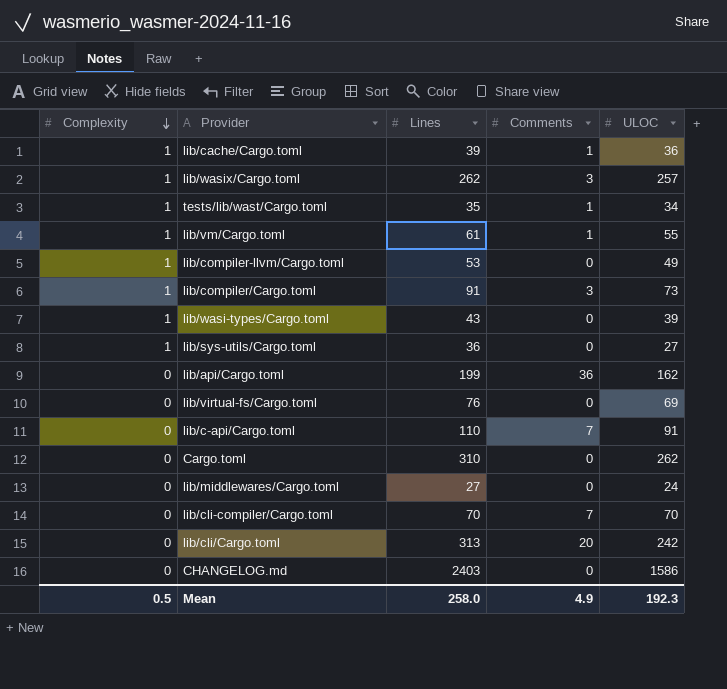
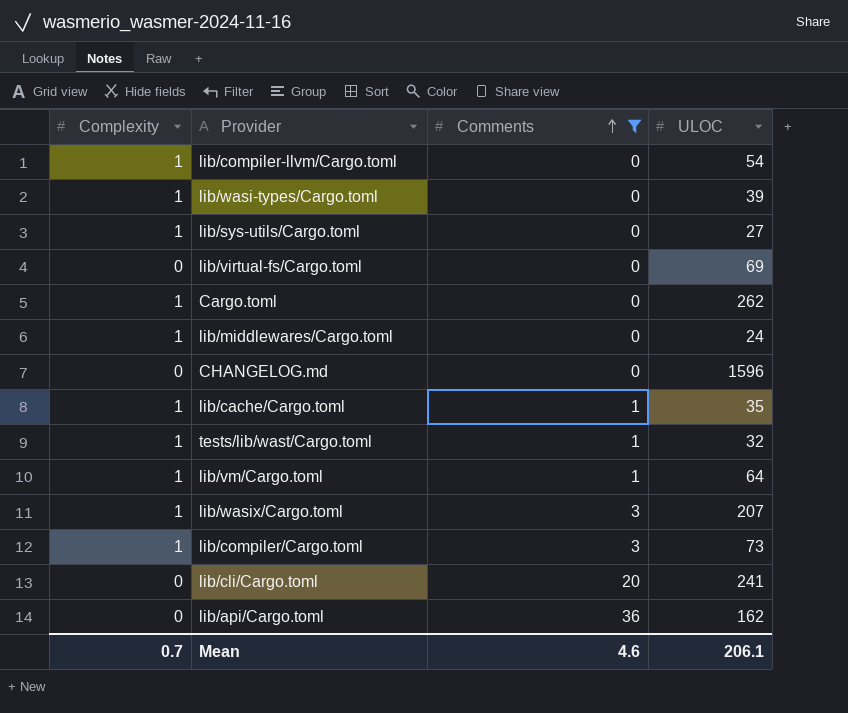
filter: none -> Comments != 7
row order: Complexity descending -> Comments ascending
column Lines | position: 3 -> none
lib/compiler-llvm/Cargo.toml | ULOC: 49 -> 54
Cargo.toml | Complexity: 0 -> 1
lib/middlewares/Cargo.toml | Complexity: 0 -> 1
CHANGELOG.md | ULOC: 1586 -> 1596
lib/cache/Cargo.toml | ULOC: 36 -> 35
tests/lib/wast/Cargo.toml | ULOC: 34 -> 32
lib/vm/Cargo.toml | ULOC: 55 -> 64
lib/wasix/Cargo.toml | ULOC: 257 -> 207
lib/cli/Cargo.toml | ULOC: 242 -> 241
Mean | Complexity: 0.5 -> 0.7
Mean | Comments: 4.9 -> 4.6
Mean | ULOC: 192.3 -> 206.1

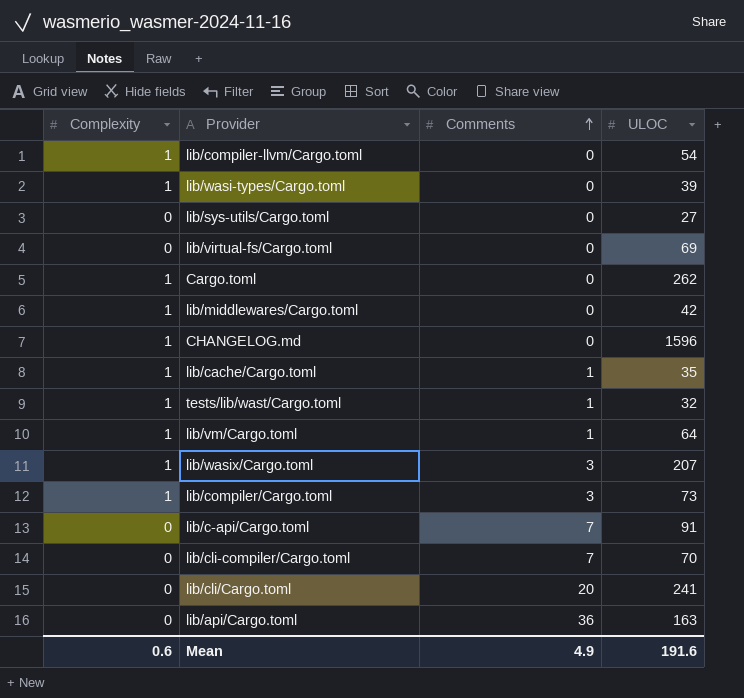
filter: Comments != 7 -> none
lib/sys-utils/Cargo.toml | Complexity: 1 -> 0
lib/middlewares/Cargo.toml | ULOC: 24 -> 42
CHANGELOG.md | Complexity: 0 -> 1
lib/api/Cargo.toml | ULOC: 162 -> 163
Mean | Complexity: 0.7 -> 0.6
Mean | Comments: 4.6 -> 4.9
Mean | ULOC: 206.1 -> 191.6

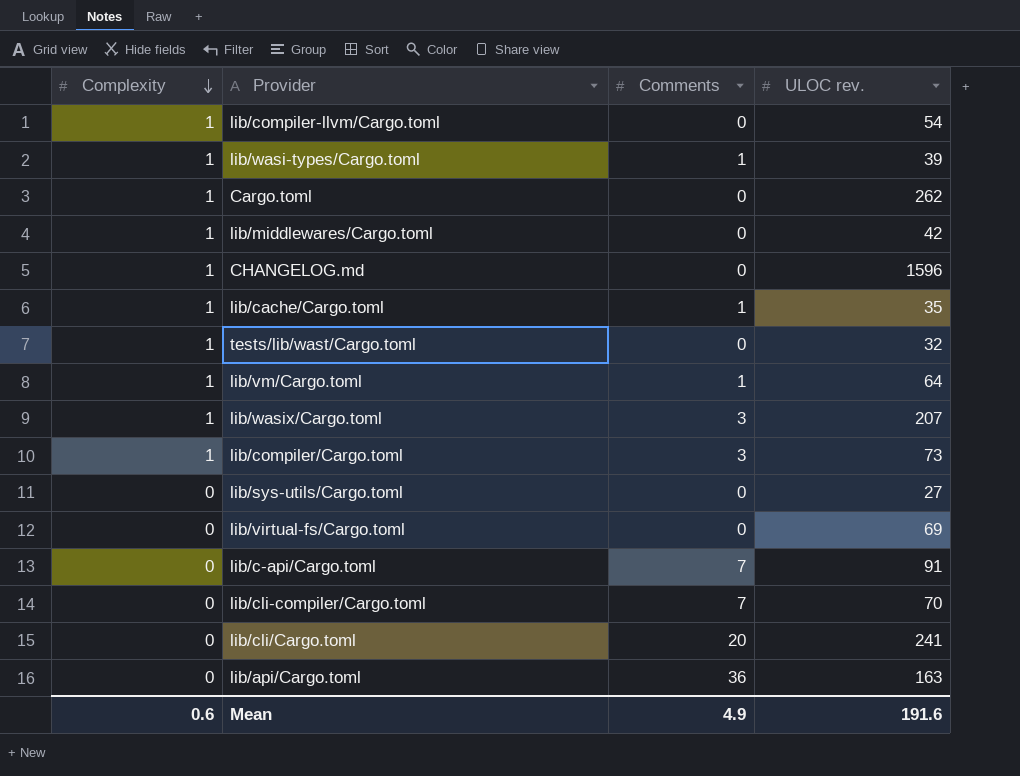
row order: Comments ascending -> Complexity descending
column name: ULOC -> ULOC rev.
lib/wasi-types/Cargo.toml | Comments: 0 -> 1
tests/lib/wast/Cargo.toml | Comments: 1 -> 0

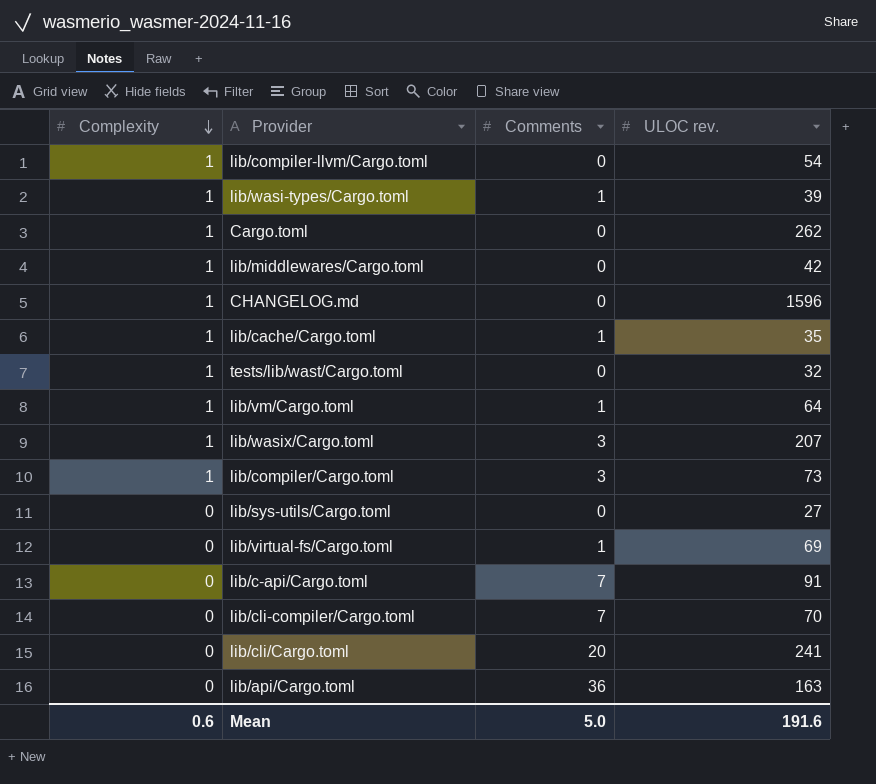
lib/virtual-fs/Cargo.toml | Comments: 0 -> 1
Mean | Comments: 4.9 -> 5.0

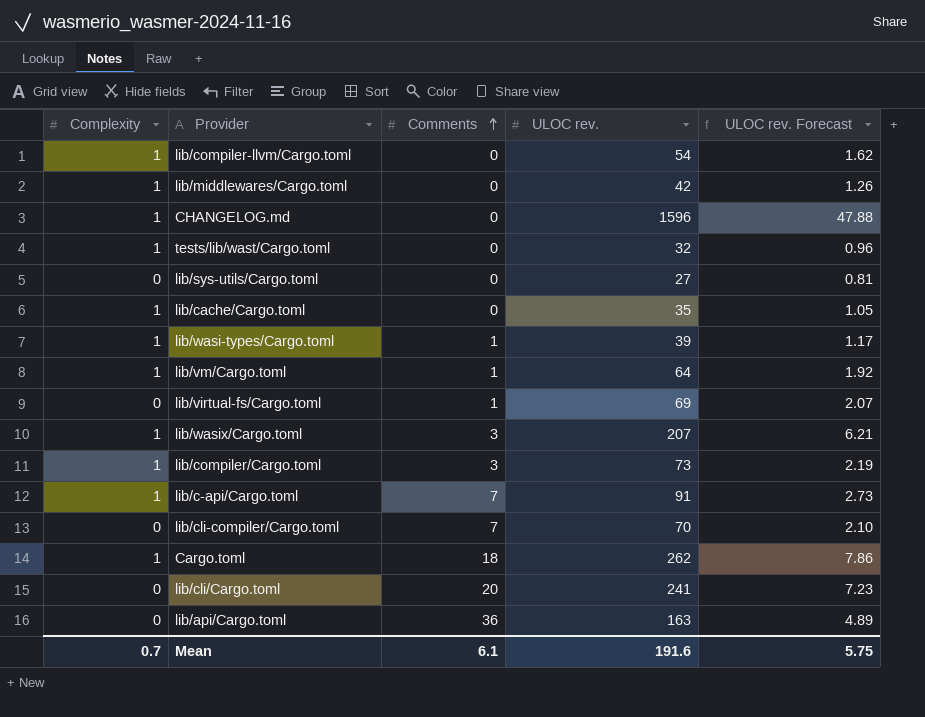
row order: Complexity descending -> Comments ascending
column ULOC rev. Forecast | formula: none -> [ULOC rev.] * 0.03
lib/cache/Cargo.toml | Comments: 1 -> 0
lib/c-api/Cargo.toml | Complexity: 0 -> 1
Cargo.toml | Comments: 0 -> 18
Mean | Complexity: 0.6 -> 0.7
Mean | Comments: 5.0 -> 6.1

